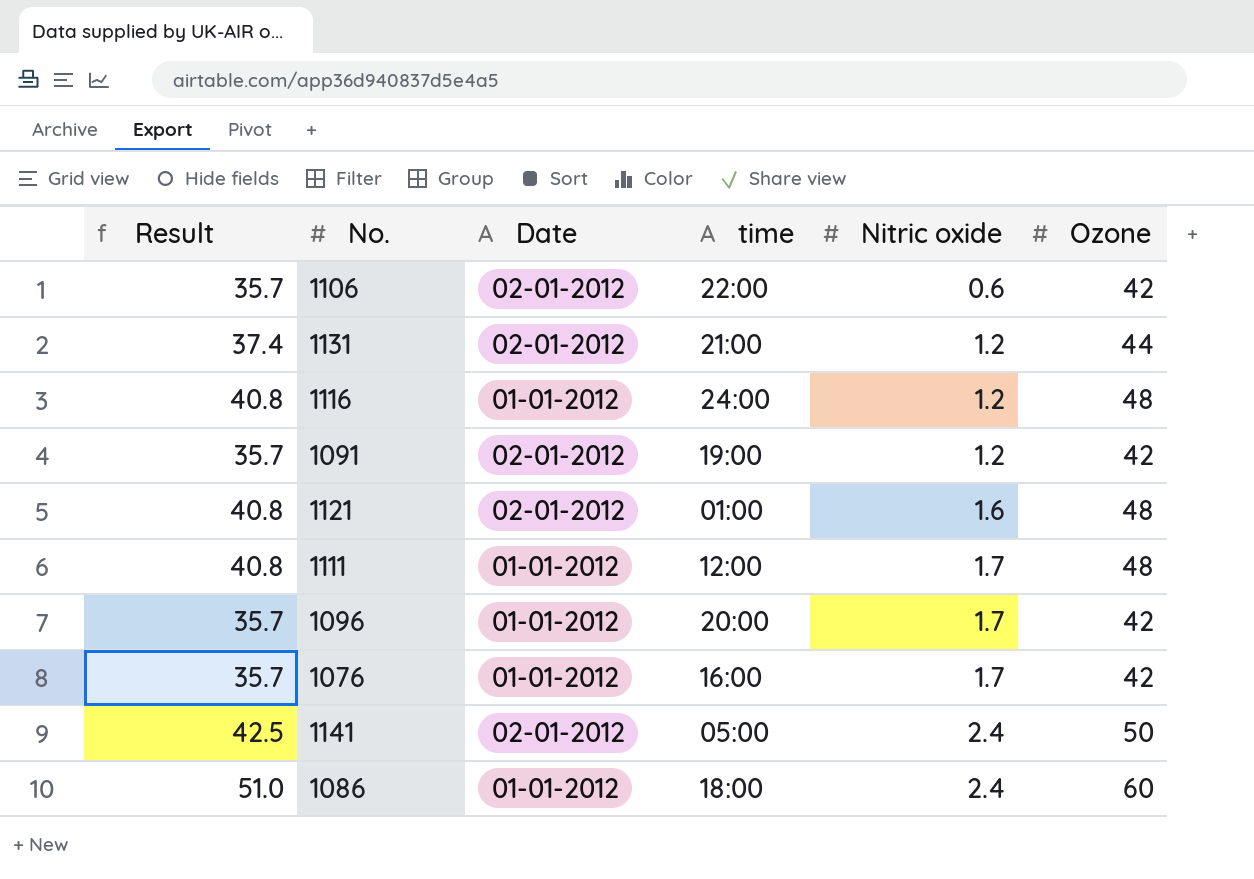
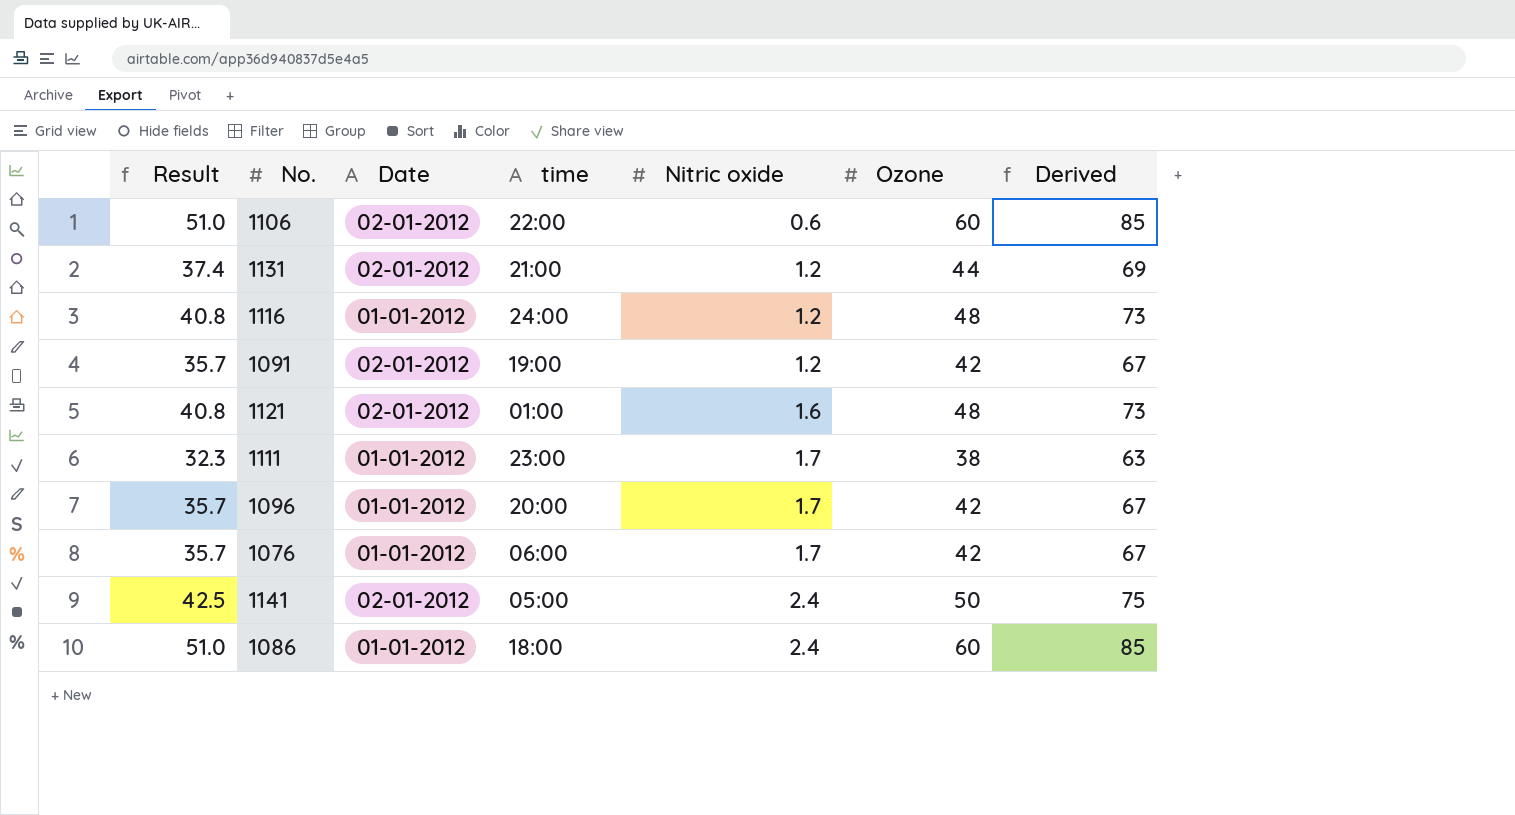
column Derived | formula: none -> [Ozone] + 25
1106 | Result: 35.7 -> 51.0
1106 | Ozone: 42 -> 60
1111 | Result: 40.8 -> 32.3
1111 | time: 12:00 -> 23:00
1111 | Ozone: 48 -> 38
1076 | time: 16:00 -> 06:00

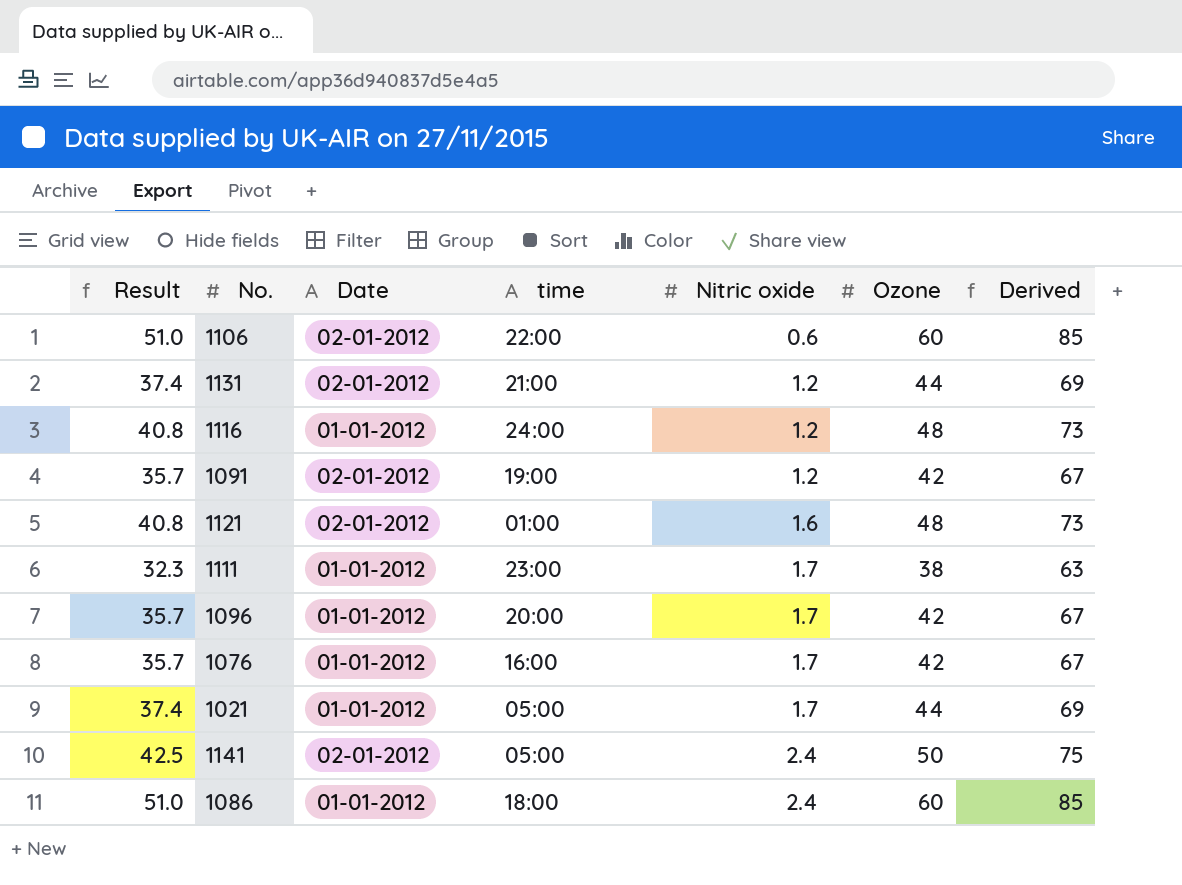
1076 | time: 06:00 -> 16:00
row 1021: none -> 37.4 | 01-01-2012 | 05:00 | 1.7 | 44 | 69

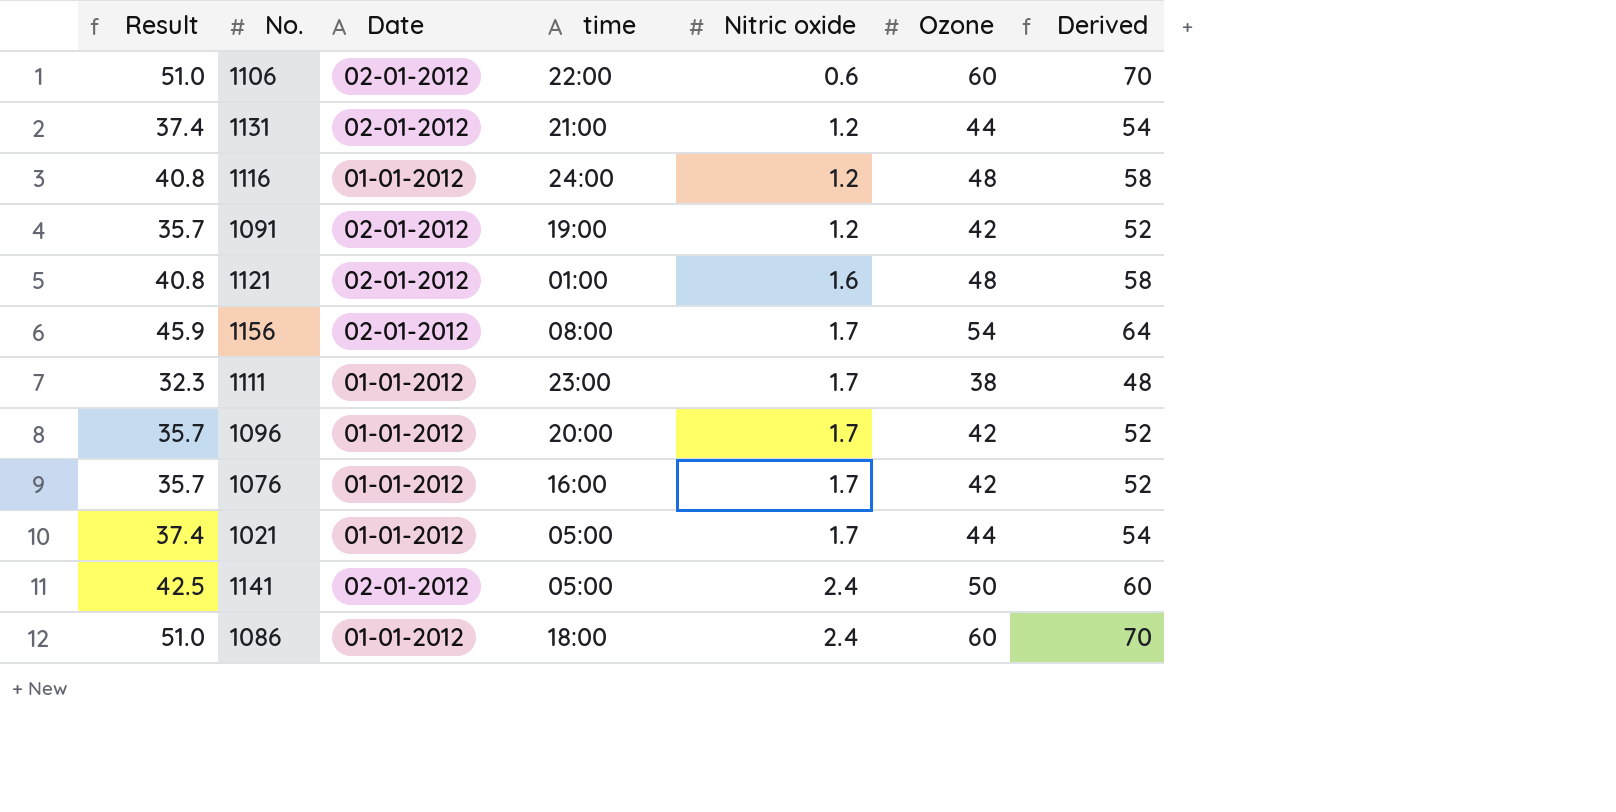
column Derived | formula: [Ozone] + 25 -> [Ozone] + 10
row 1156: none -> 45.9 | 02-01-2012 | 08:00 | 1.7 | 54 | 64

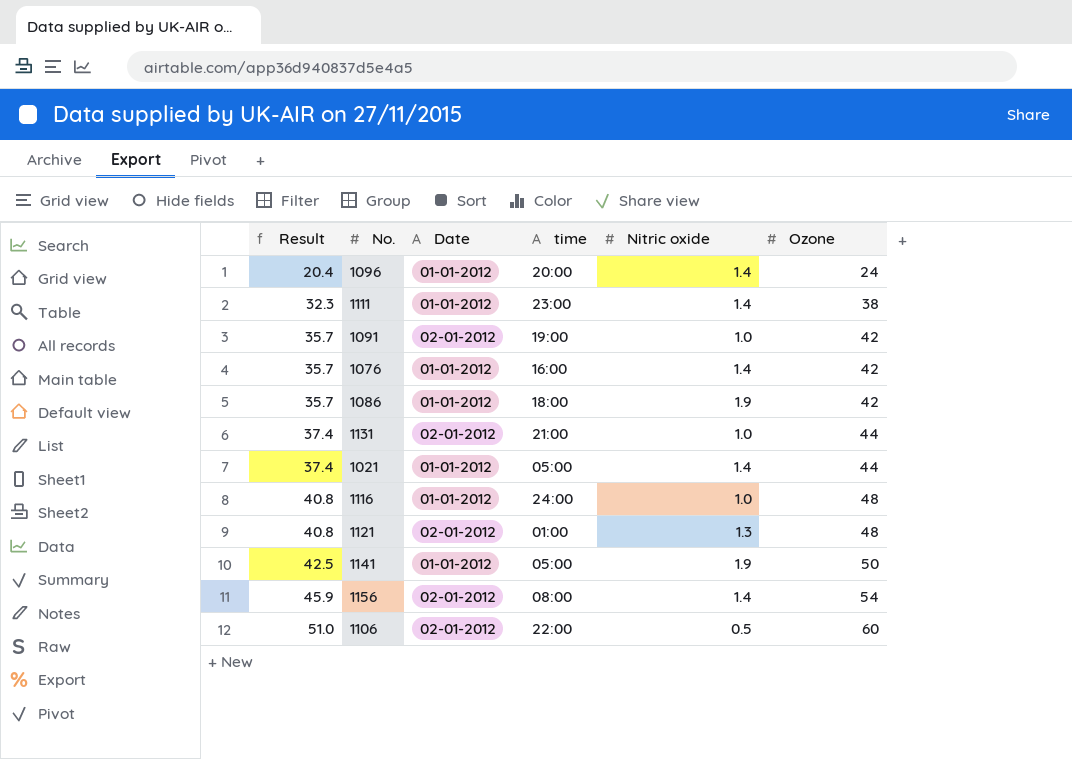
row order: Nitric oxide ascending -> Result ascending
column Derived | formula: [Ozone] + 10 -> none
1096 | Result: 35.7 -> 20.4
1096 | Nitric oxide: 1.7 -> 1.4
1096 | Ozone: 42 -> 24
1111 | Nitric oxide: 1.7 -> 1.4
1091 | Nitric oxide: 1.2 -> 1.0
1076 | Nitric oxide: 1.7 -> 1.4
1086 | Result: 51.0 -> 35.7
1086 | Nitric oxide: 2.4 -> 1.9
1086 | Ozone: 60 -> 42
1131 | Nitric oxide: 1.2 -> 1.0
1021 | Nitric oxide: 1.7 -> 1.4
1116 | Nitric oxide: 1.2 -> 1.0
1121 | Nitric oxide: 1.6 -> 1.3
1141 | Date: 02-01-2012 -> 01-01-2012
1141 | Nitric oxide: 2.4 -> 1.9
1156 | Nitric oxide: 1.7 -> 1.4
1106 | Nitric oxide: 0.6 -> 0.5

